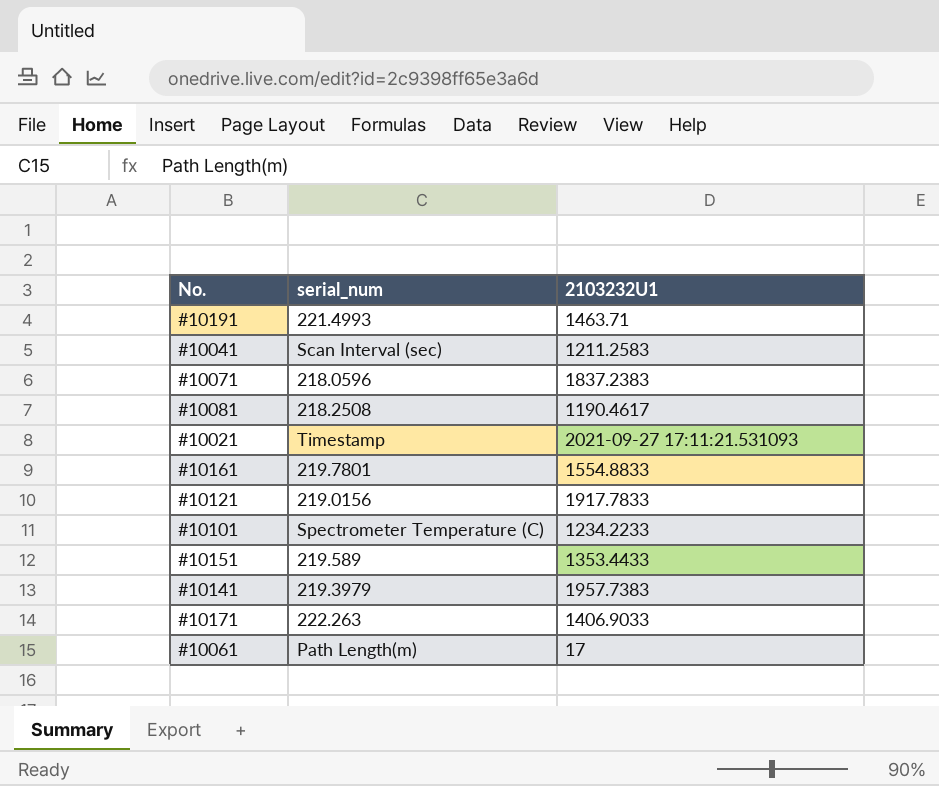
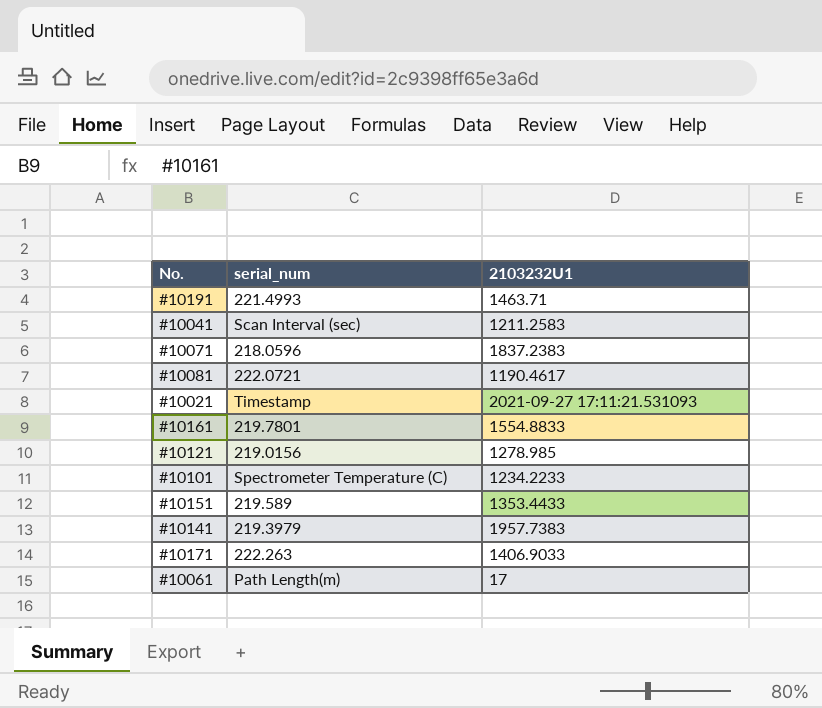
#10081 | serial_num: 218.2508 -> 222.0721
#10121 | 2103232U1: 1917.7833 -> 1278.985

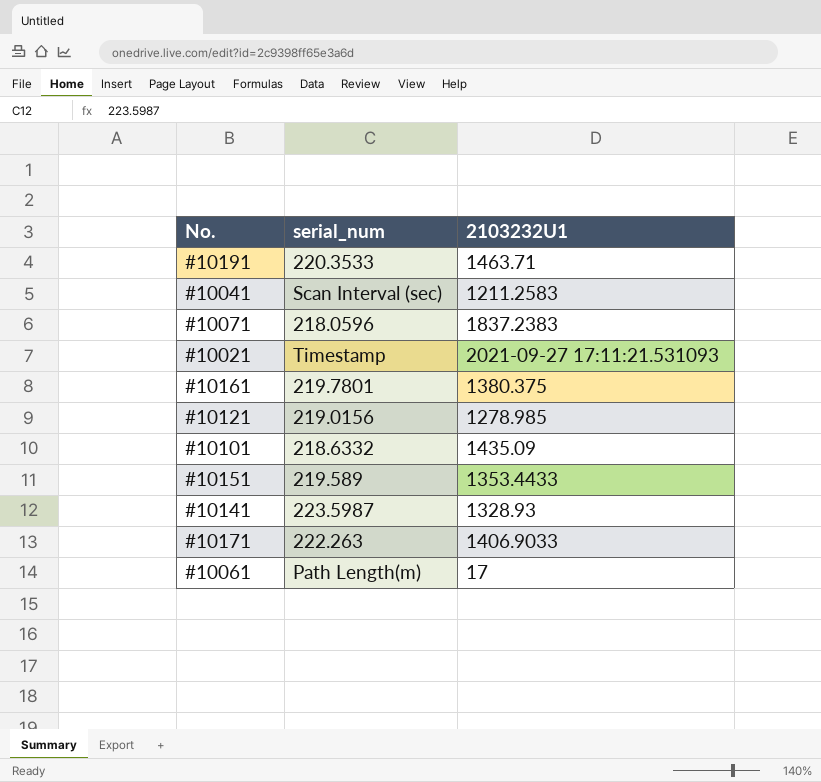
row #10081: 222.0721 | 1190.4617 -> none
#10191 | serial_num: 221.4993 -> 220.3533
#10161 | 2103232U1: 1554.8833 -> 1380.375
#10101 | serial_num: Spectrometer Temperature (C) -> 218.6332
#10101 | 2103232U1: 1234.2233 -> 1435.09
#10141 | serial_num: 219.3979 -> 223.5987
#10141 | 2103232U1: 1957.7383 -> 1328.93

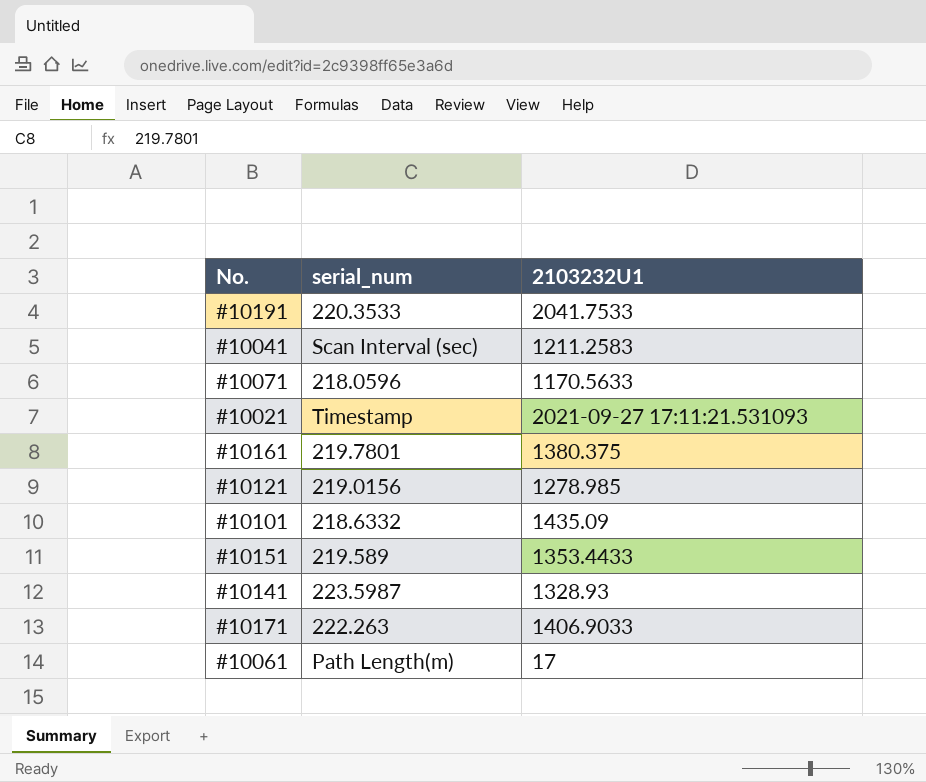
#10191 | 2103232U1: 1463.71 -> 2041.7533
#10071 | 2103232U1: 1837.2383 -> 1170.5633

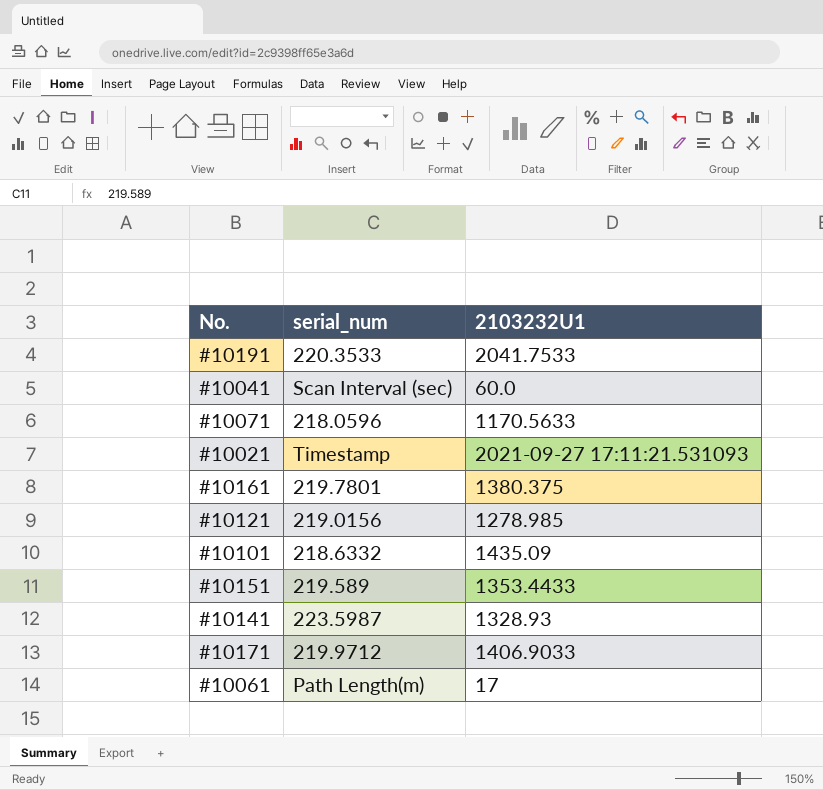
#10041 | 2103232U1: 1211.2583 -> 60.0
#10171 | serial_num: 222.263 -> 219.9712

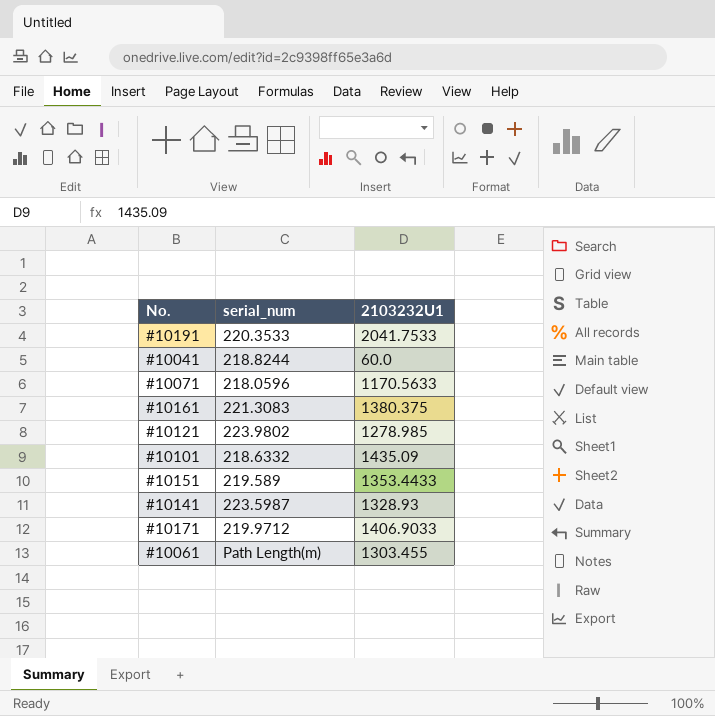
row #10021: Timestamp | 2021-09-27 17:11:21.531093 -> none
#10041 | serial_num: Scan Interval (sec) -> 218.8244
#10161 | serial_num: 219.7801 -> 221.3083
#10121 | serial_num: 219.0156 -> 223.9802
#10061 | 2103232U1: 17 -> 1303.455

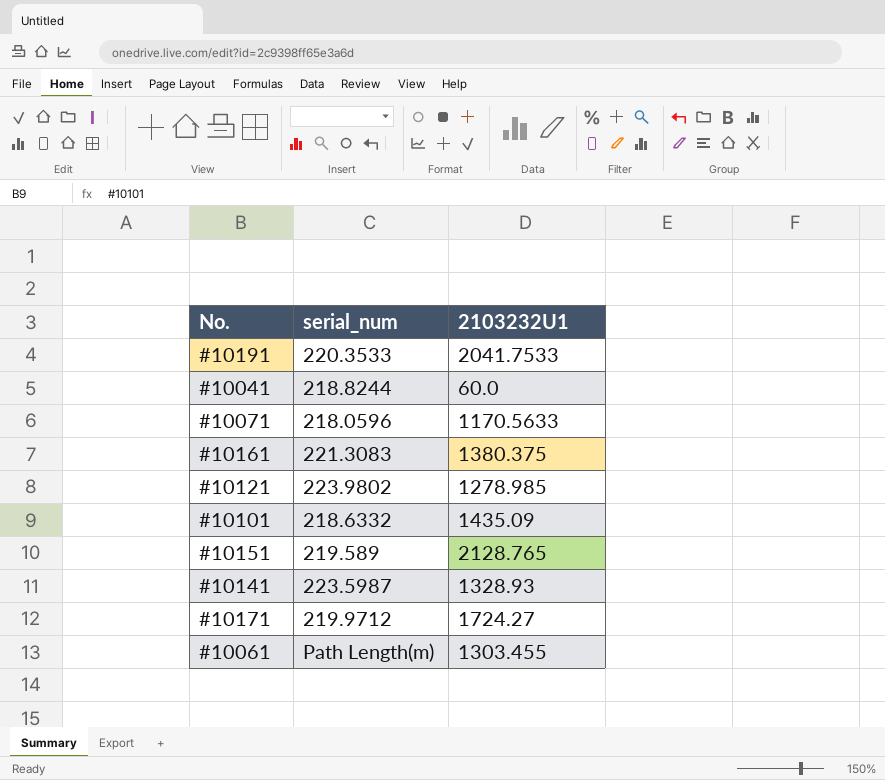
#10151 | 2103232U1: 1353.4433 -> 2128.765
#10171 | 2103232U1: 1406.9033 -> 1724.27

